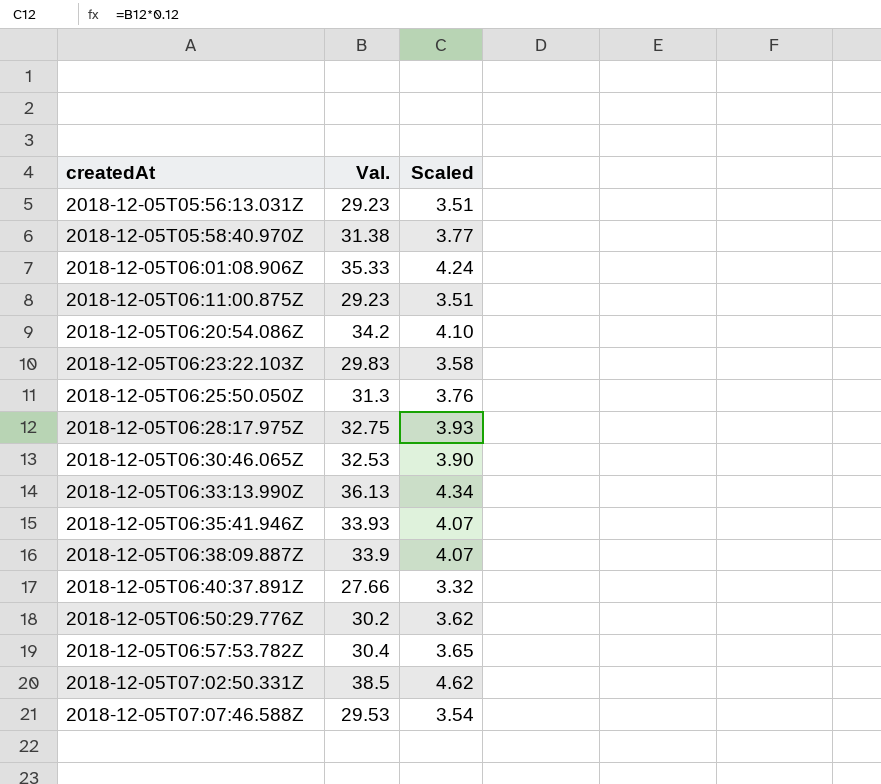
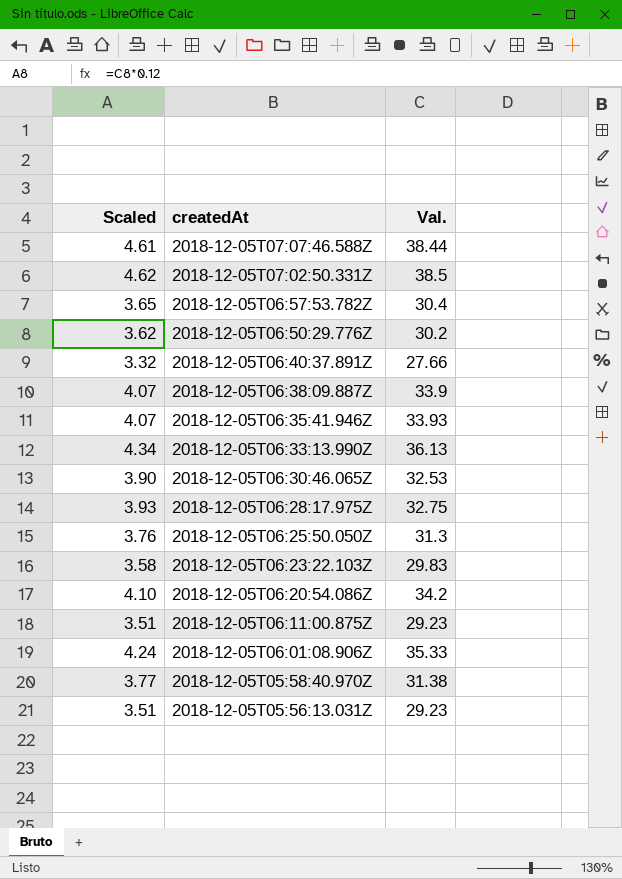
row order: createdAt ascending -> createdAt descending
column Scaled | position: 3 -> 1
2018-12-05T07:07:46.588Z | Scaled: 3.54 -> 4.61
2018-12-05T07:07:46.588Z | Val.: 29.53 -> 38.44

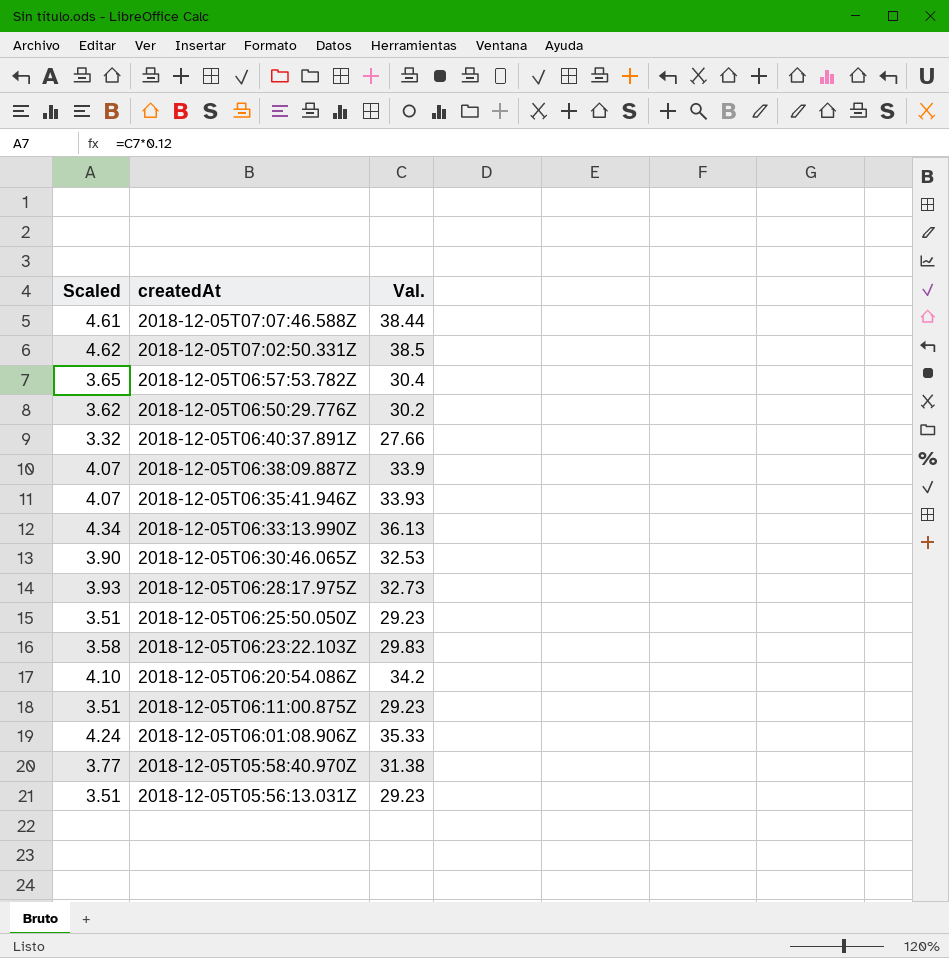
2018-12-05T06:28:17.975Z | Val.: 32.75 -> 32.73
2018-12-05T06:25:50.050Z | Scaled: 3.76 -> 3.51
2018-12-05T06:25:50.050Z | Val.: 31.3 -> 29.23

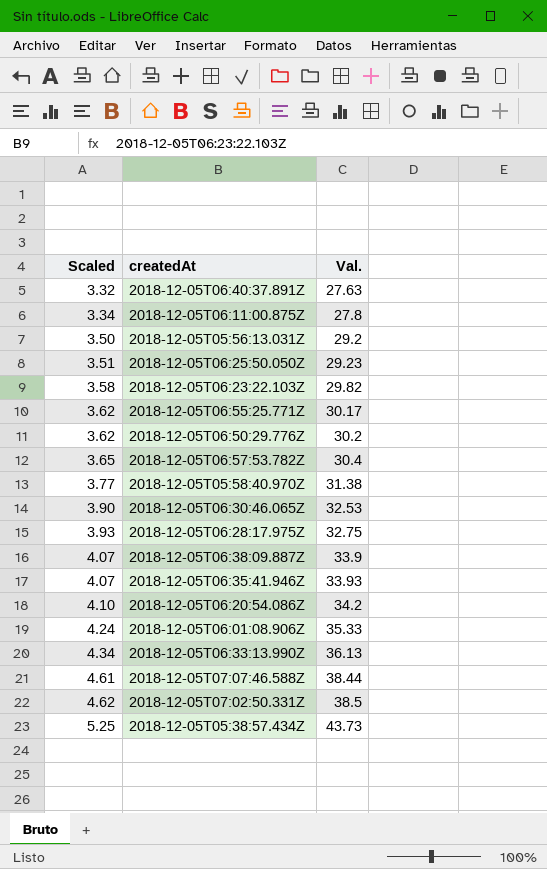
row order: createdAt descending -> Scaled ascending
2018-12-05T06:40:37.891Z | Val.: 27.66 -> 27.63
2018-12-05T06:11:00.875Z | Scaled: 3.51 -> 3.34
2018-12-05T06:11:00.875Z | Val.: 29.23 -> 27.8
2018-12-05T05:56:13.031Z | Scaled: 3.51 -> 3.50
2018-12-05T05:56:13.031Z | Val.: 29.23 -> 29.2
2018-12-05T06:23:22.103Z | Val.: 29.83 -> 29.82
row 2018-12-05T06:55:25.771Z: none -> 3.62 | 30.17
2018-12-05T06:28:17.975Z | Val.: 32.73 -> 32.75
row 2018-12-05T05:38:57.434Z: none -> 5.25 | 43.73

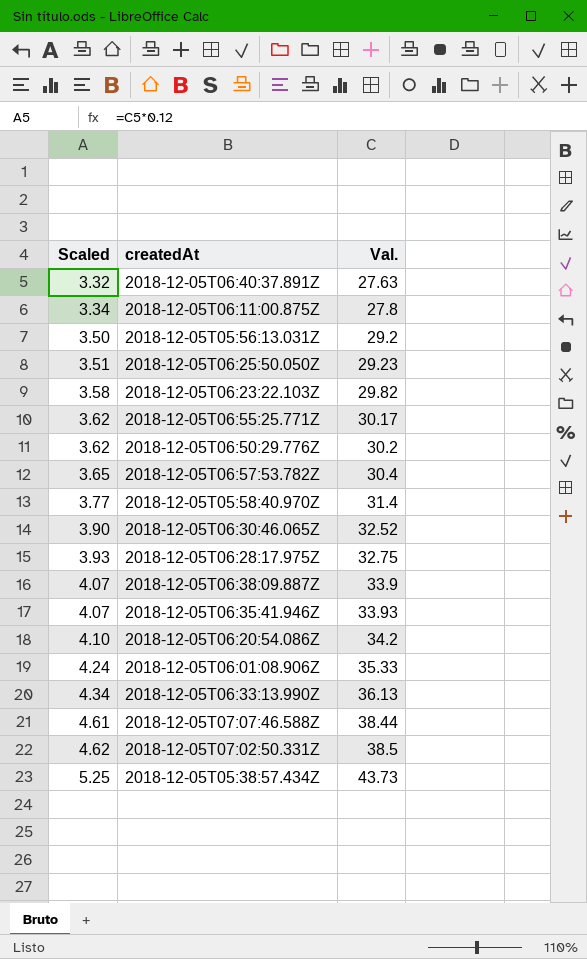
2018-12-05T05:58:40.970Z | Val.: 31.38 -> 31.4
2018-12-05T06:30:46.065Z | Val.: 32.53 -> 32.52

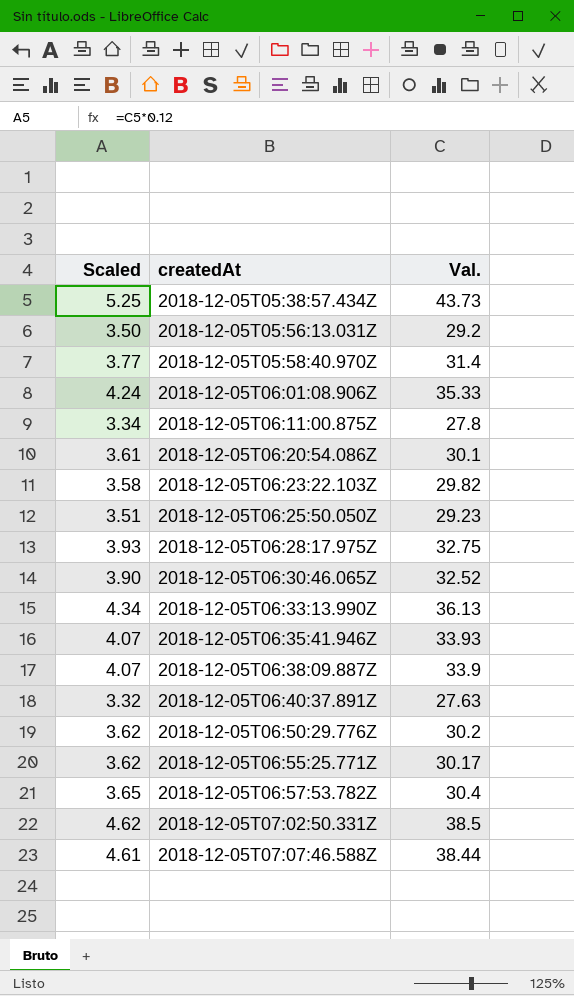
row order: Scaled ascending -> createdAt ascending
2018-12-05T06:20:54.086Z | Scaled: 4.10 -> 3.61
2018-12-05T06:20:54.086Z | Val.: 34.2 -> 30.1

